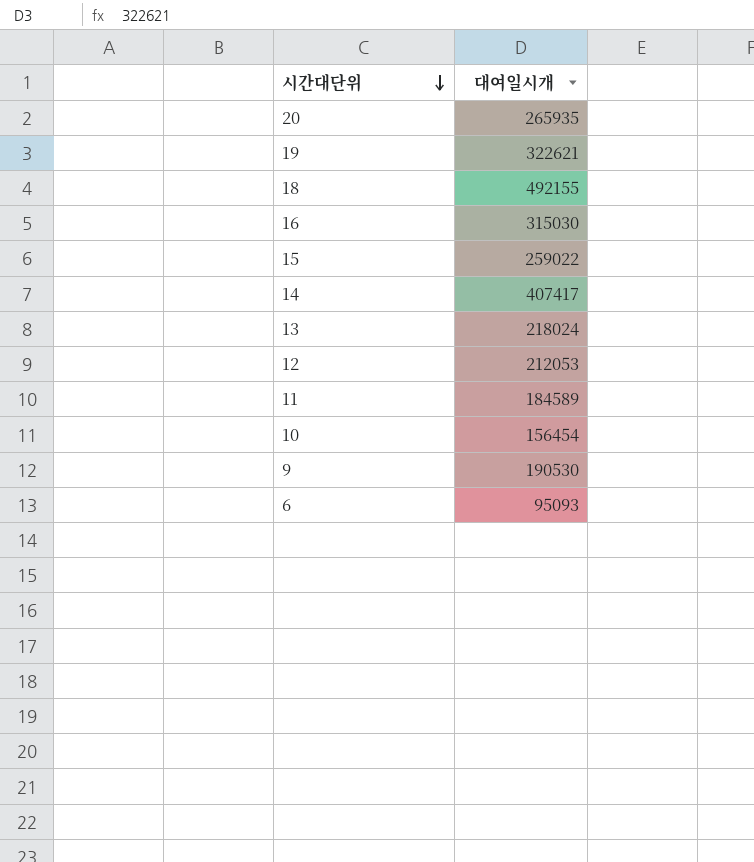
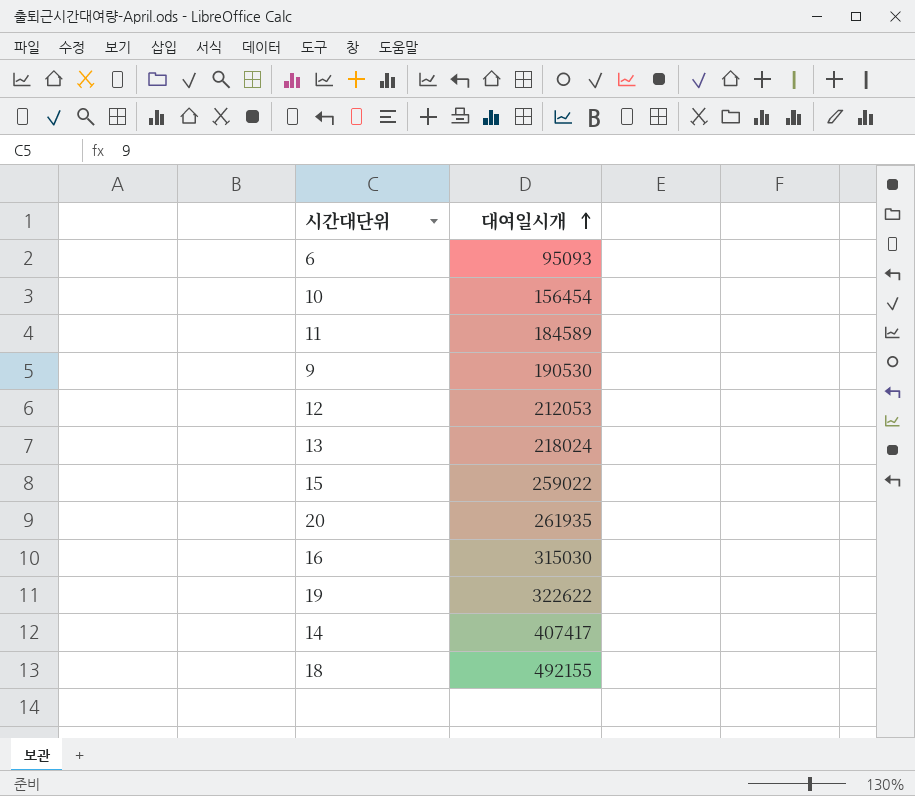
row order: 시간대단위 descending -> 대여일시개 ascending
20 | 대여일시개: 265935 -> 261935
19 | 대여일시개: 322621 -> 322622

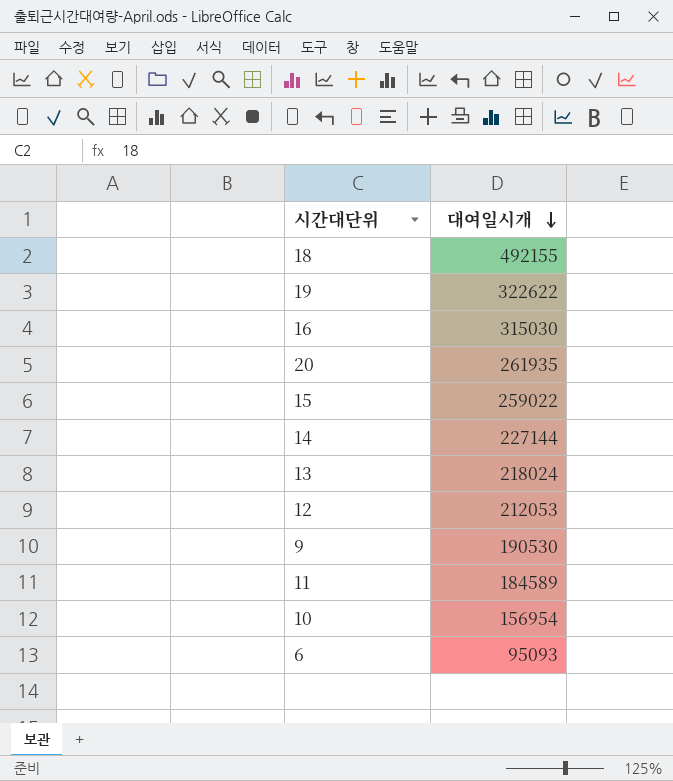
row order: 대여일시개 ascending -> 대여일시개 descending
14 | 대여일시개: 407417 -> 227144
10 | 대여일시개: 156454 -> 156954

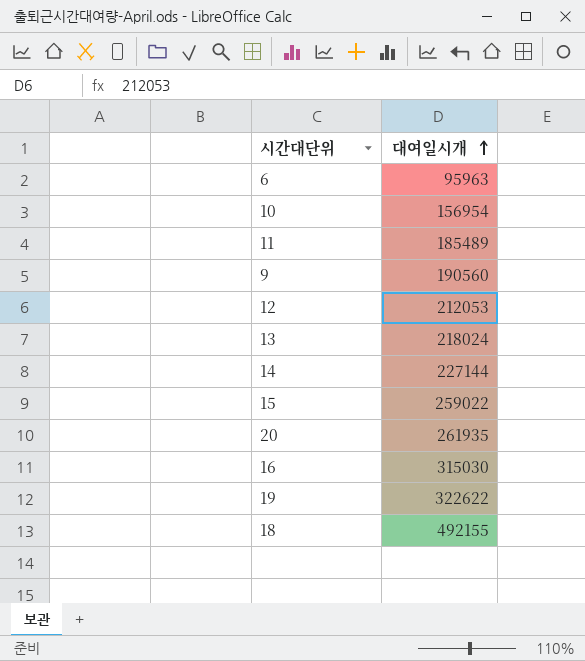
row order: 대여일시개 descending -> 대여일시개 ascending
6 | 대여일시개: 95093 -> 95963
11 | 대여일시개: 184589 -> 185489
9 | 대여일시개: 190530 -> 190560

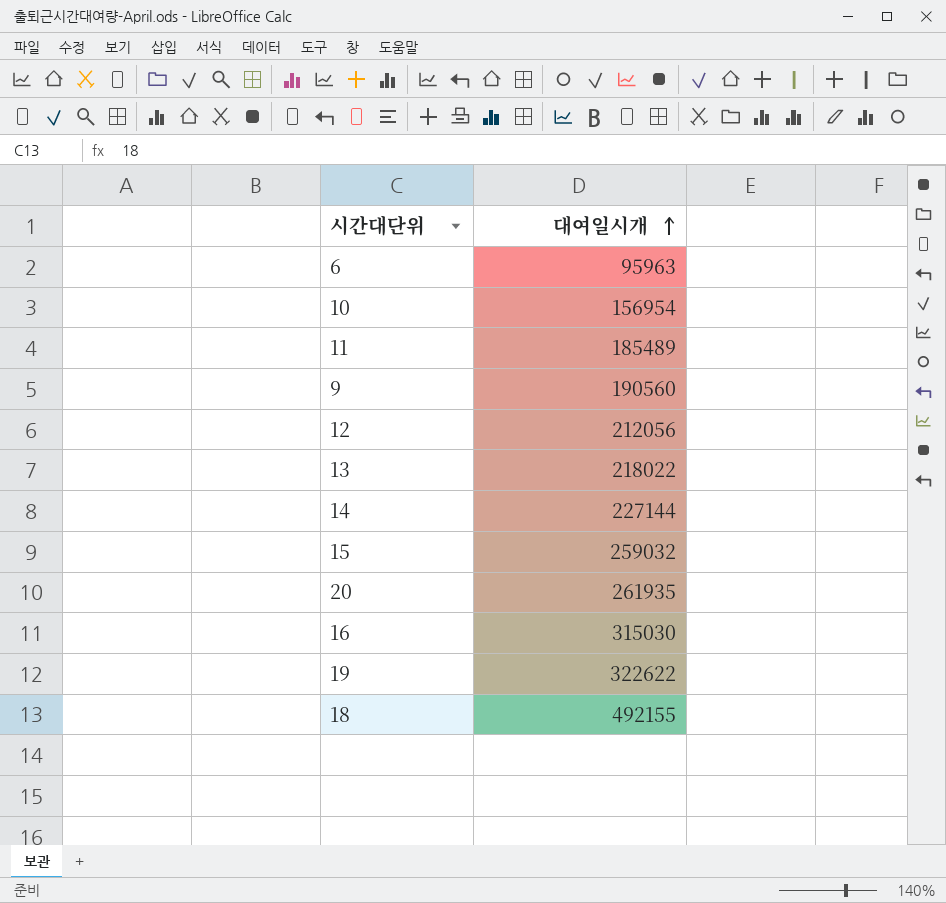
12 | 대여일시개: 212053 -> 212056
13 | 대여일시개: 218024 -> 218022
15 | 대여일시개: 259022 -> 259032

